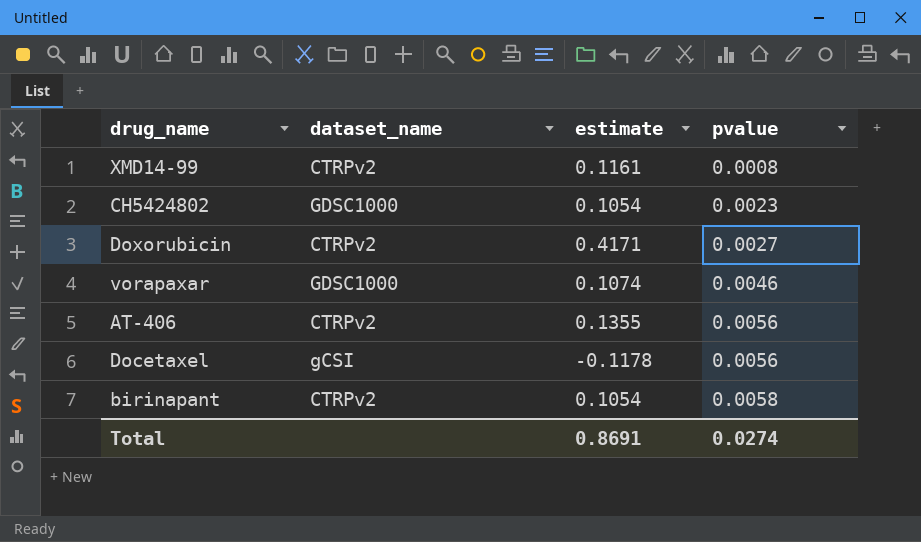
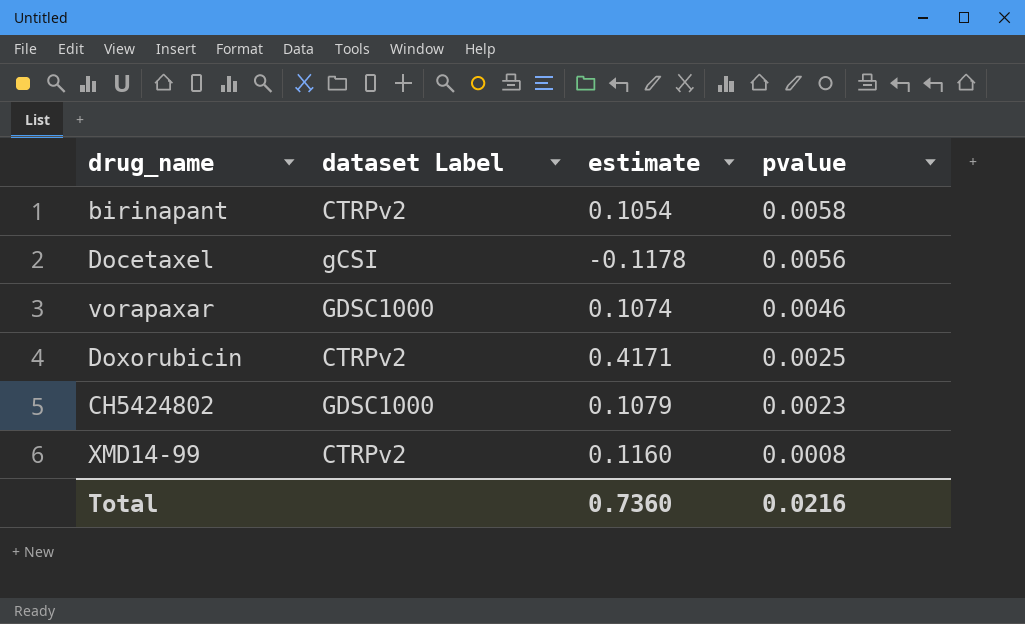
row order: pvalue ascending -> pvalue descending
column name: dataset_name -> dataset Label
row AT-406: CTRPv2 | 0.1355 | 0.0056 -> none
Doxorubicin | pvalue: 0.0027 -> 0.0025
CH5424802 | estimate: 0.1054 -> 0.1079
XMD14-99 | estimate: 0.1161 -> 0.1160
Total | estimate: 0.8691 -> 0.7360
Total | pvalue: 0.0274 -> 0.0216

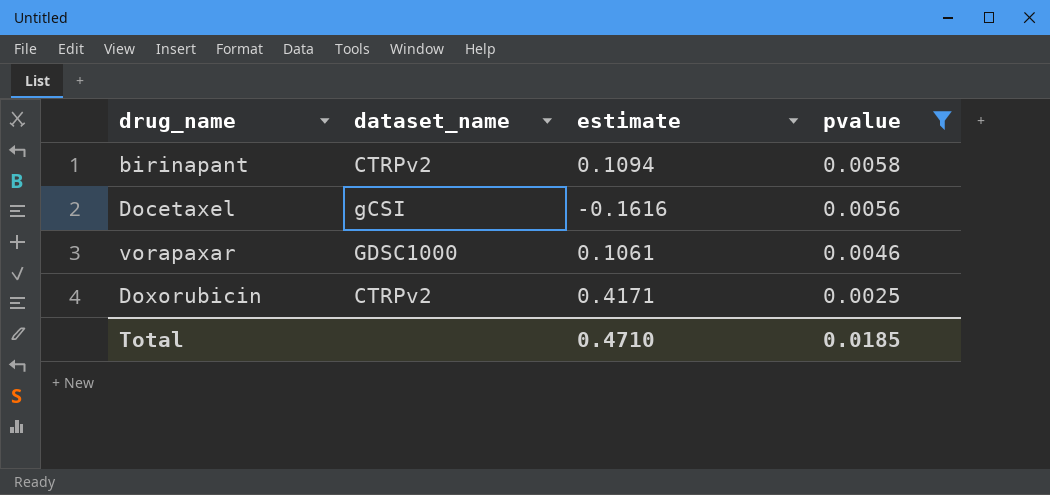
filter: none -> pvalue >= 0.0025
column name: dataset Label -> dataset_name
birinapant | estimate: 0.1054 -> 0.1094
Docetaxel | estimate: -0.1178 -> -0.1616
vorapaxar | estimate: 0.1074 -> 0.1061
Total | estimate: 0.7360 -> 0.4710
Total | pvalue: 0.0216 -> 0.0185

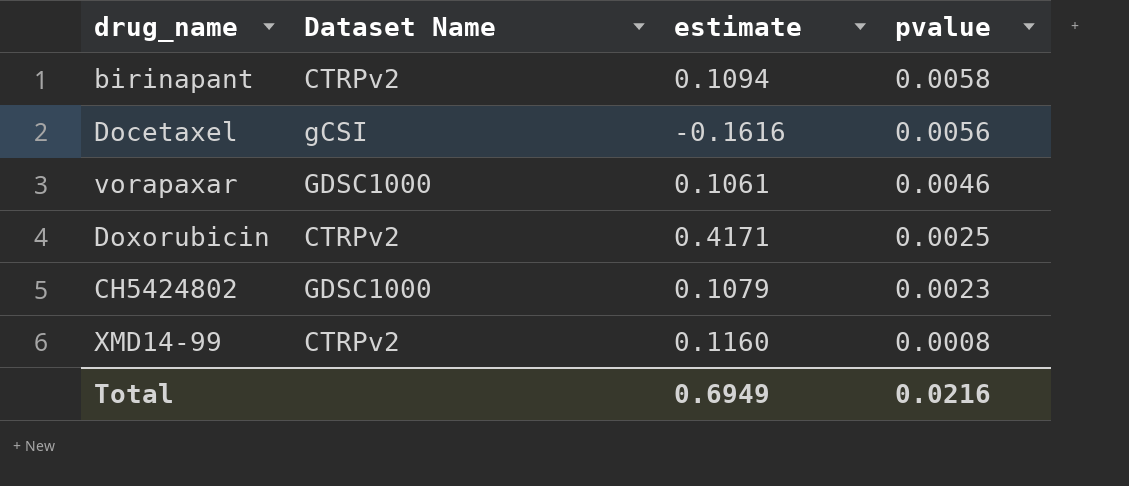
filter: pvalue >= 0.0025 -> none
column name: dataset_name -> Dataset Name
Total | estimate: 0.4710 -> 0.6949
Total | pvalue: 0.0185 -> 0.0216

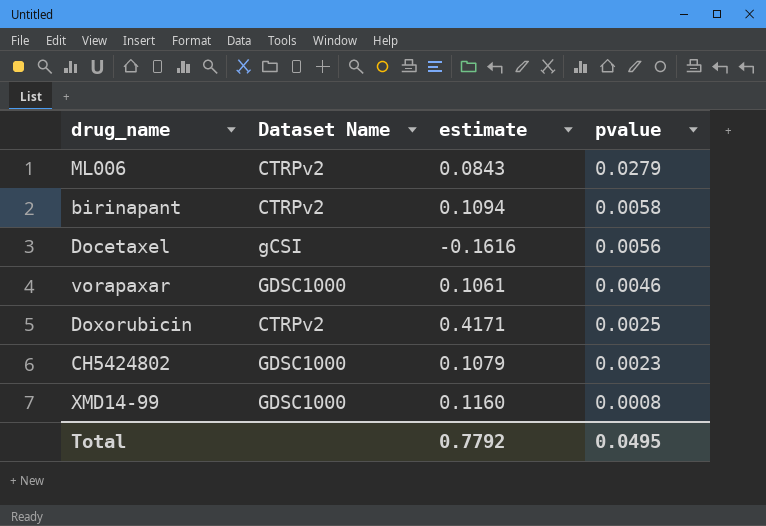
row ML006: none -> CTRPv2 | 0.0843 | 0.0279
XMD14-99 | Dataset Name: CTRPv2 -> GDSC1000
Total | estimate: 0.6949 -> 0.7792
Total | pvalue: 0.0216 -> 0.0495

